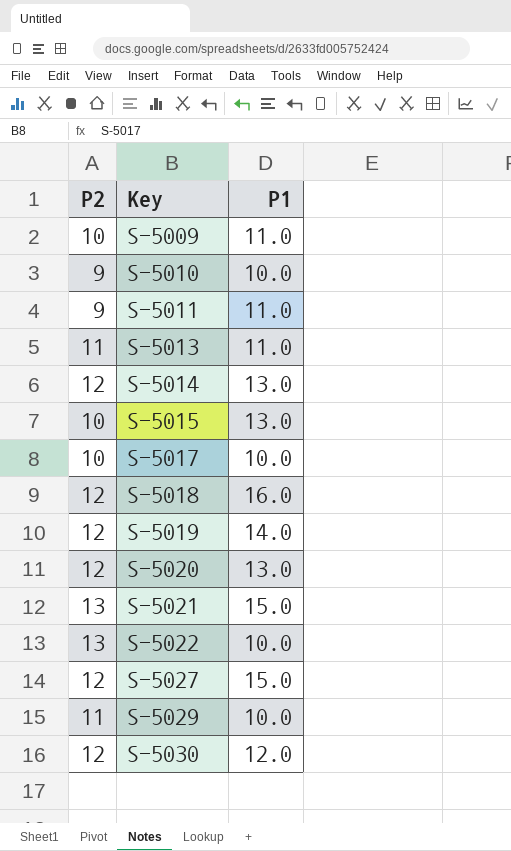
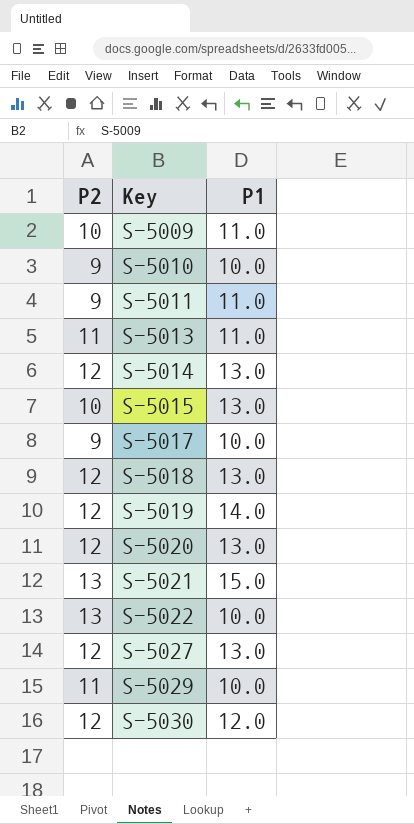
S-5017 | P2: 10 -> 9
S-5018 | P1: 16.0 -> 13.0
S-5027 | P1: 15.0 -> 13.0

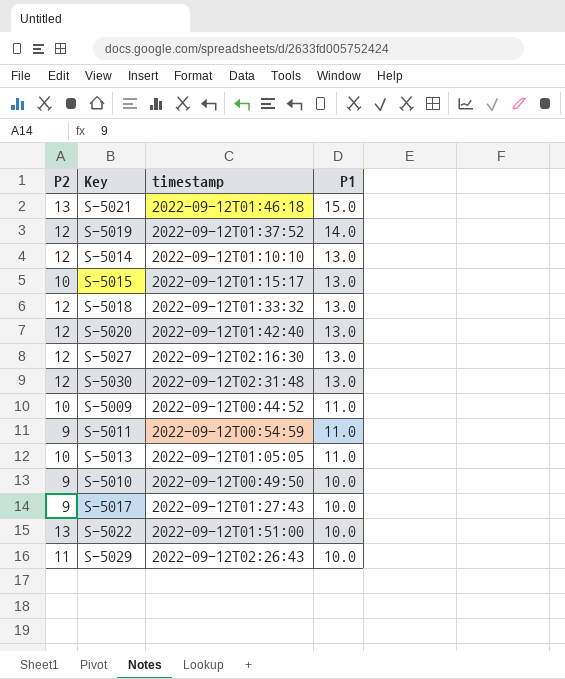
row order: Key ascending -> P1 descending
column timestamp | position: none -> 3
S-5030 | P1: 12.0 -> 13.0
S-5013 | P2: 11 -> 10

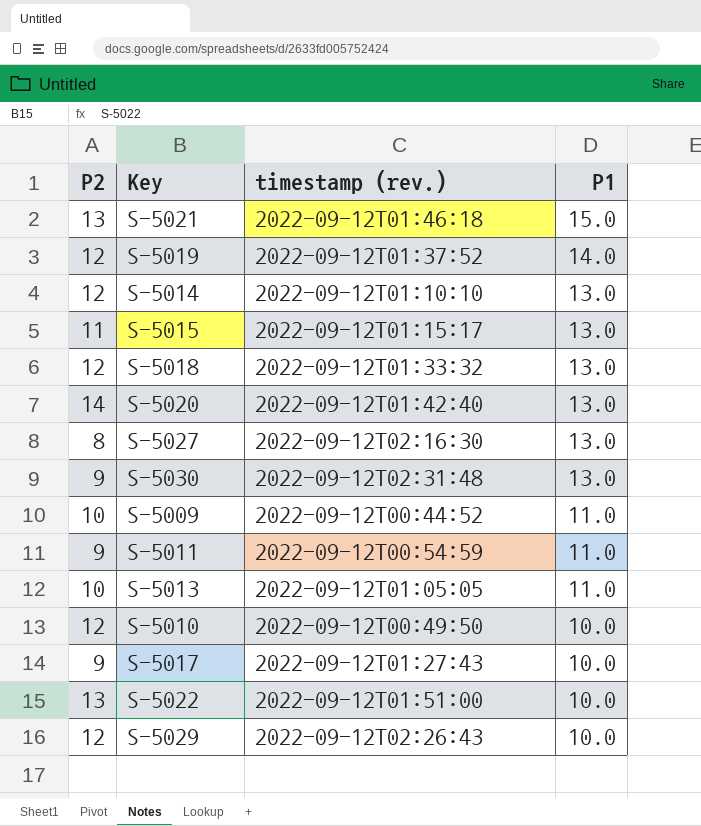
column name: timestamp -> timestamp (rev.)
S-5015 | P2: 10 -> 11
S-5020 | P2: 12 -> 14
S-5027 | P2: 12 -> 8
S-5030 | P2: 12 -> 9
S-5010 | P2: 9 -> 12
S-5029 | P2: 11 -> 12

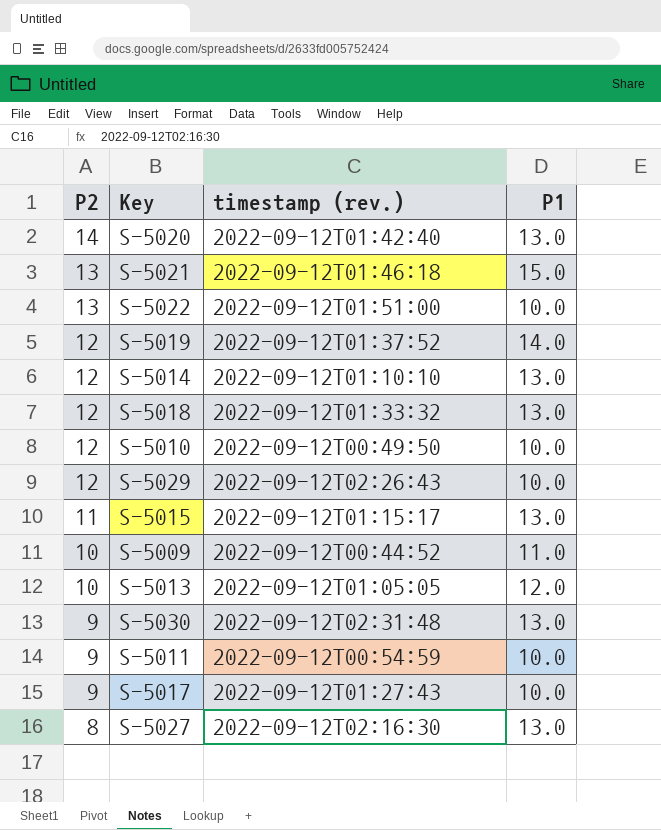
row order: P1 descending -> P2 descending
S-5013 | P1: 11.0 -> 12.0
S-5011 | P1: 11.0 -> 10.0

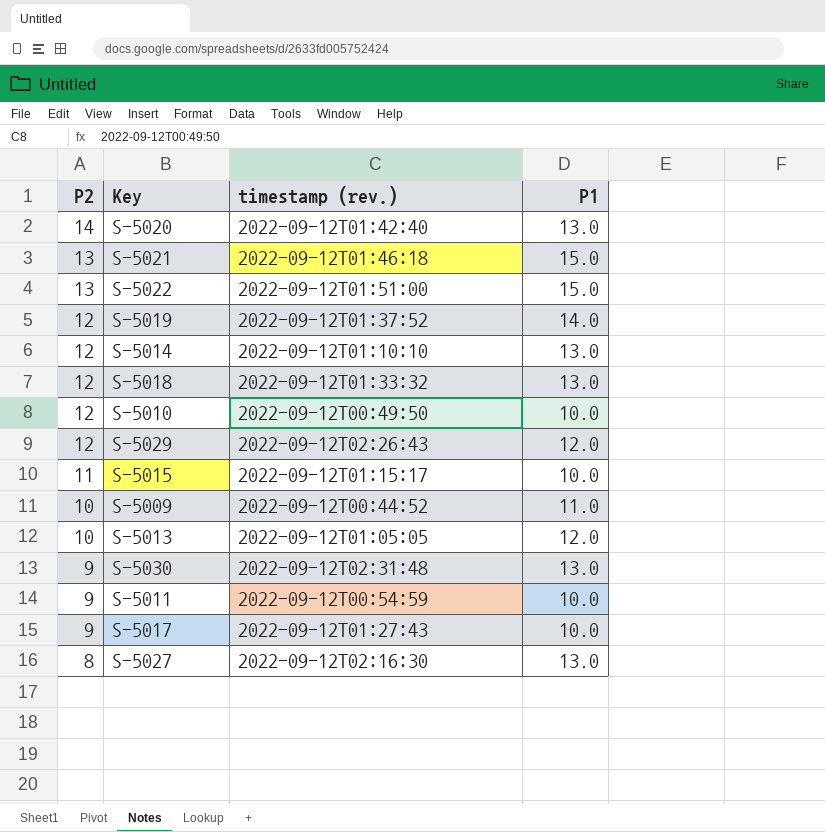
S-5022 | P1: 10.0 -> 15.0
S-5029 | P1: 10.0 -> 12.0
S-5015 | P1: 13.0 -> 10.0

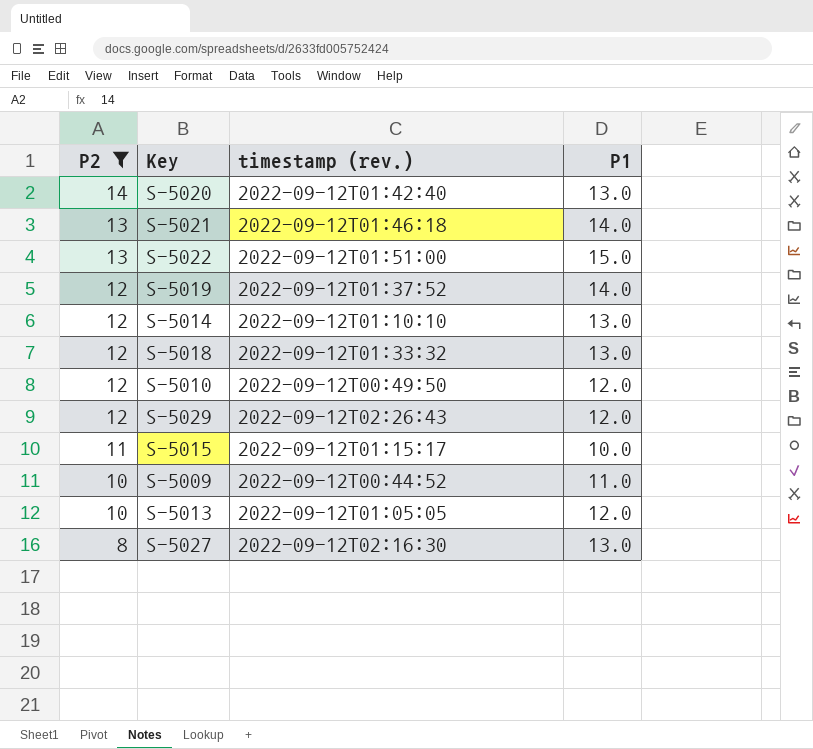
filter: none -> P2 != 9
S-5021 | P1: 15.0 -> 14.0
S-5010 | P1: 10.0 -> 12.0

